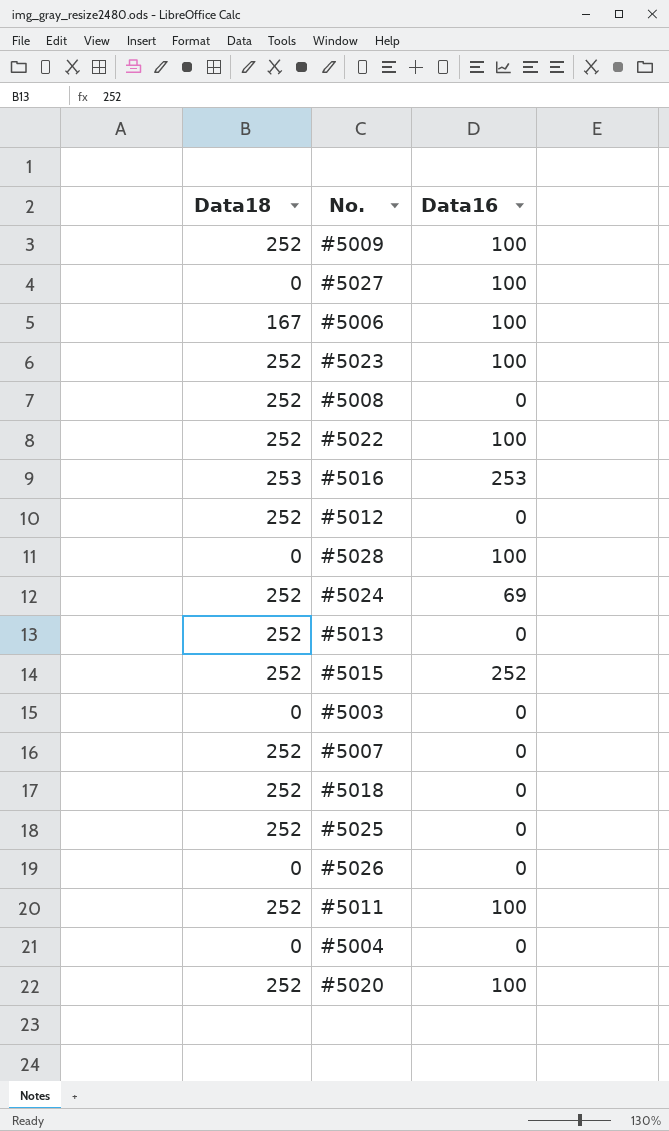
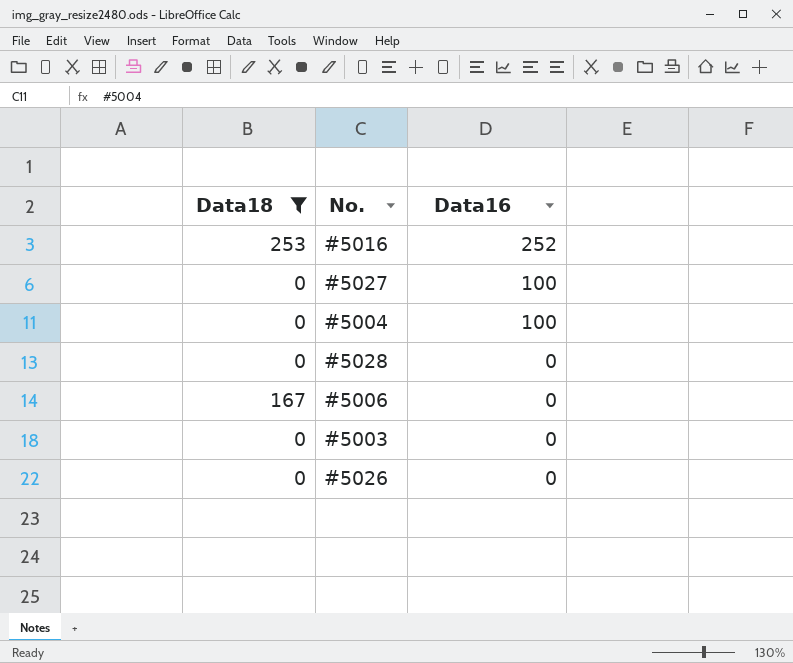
filter: none -> Data18 != 252
row order: none -> Data16 descending
#5016 | Data16: 253 -> 252
#5004 | Data16: 0 -> 100
#5028 | Data16: 100 -> 0
#5006 | Data16: 100 -> 0

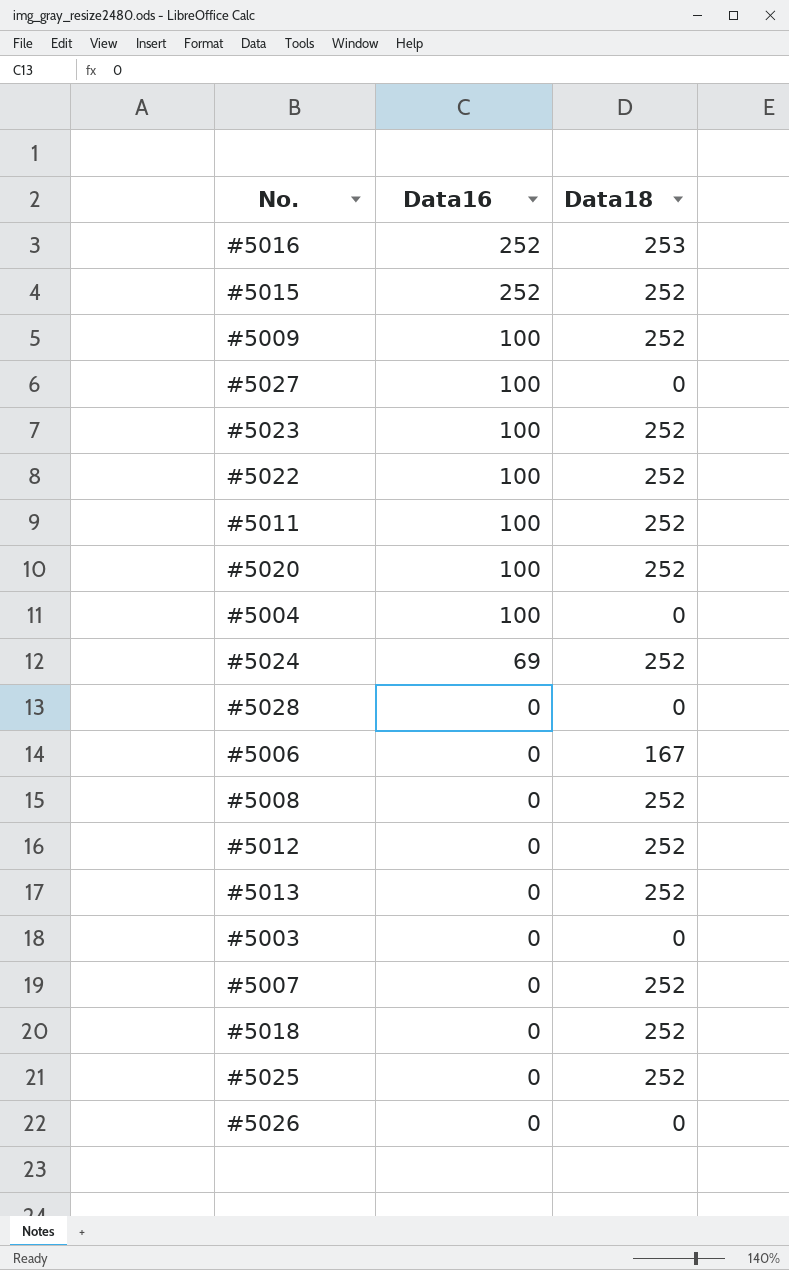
filter: Data18 != 252 -> none
column Data18 | position: 1 -> 3

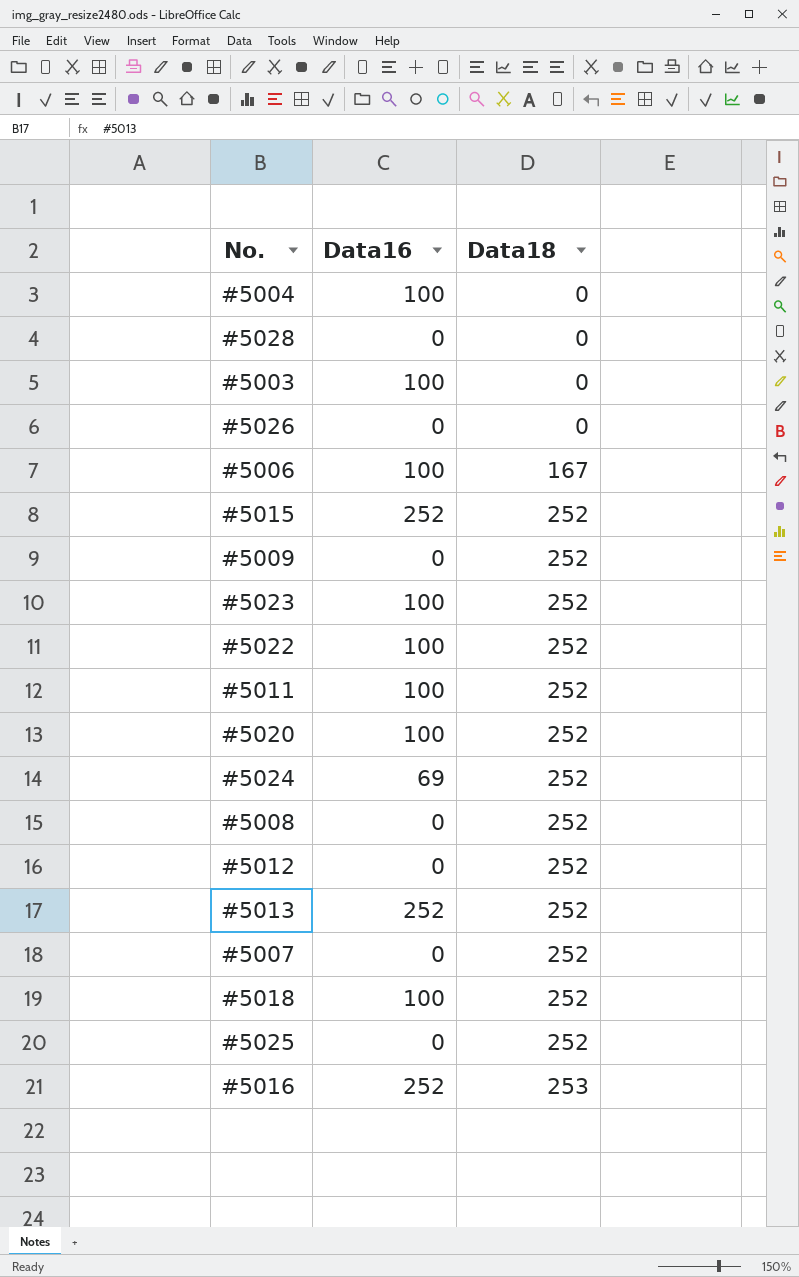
row order: Data16 descending -> Data18 ascending
row #5027: 100 | 0 -> none
#5003 | Data16: 0 -> 100
#5006 | Data16: 0 -> 100
#5009 | Data16: 100 -> 0
#5013 | Data16: 0 -> 252
#5018 | Data16: 0 -> 100

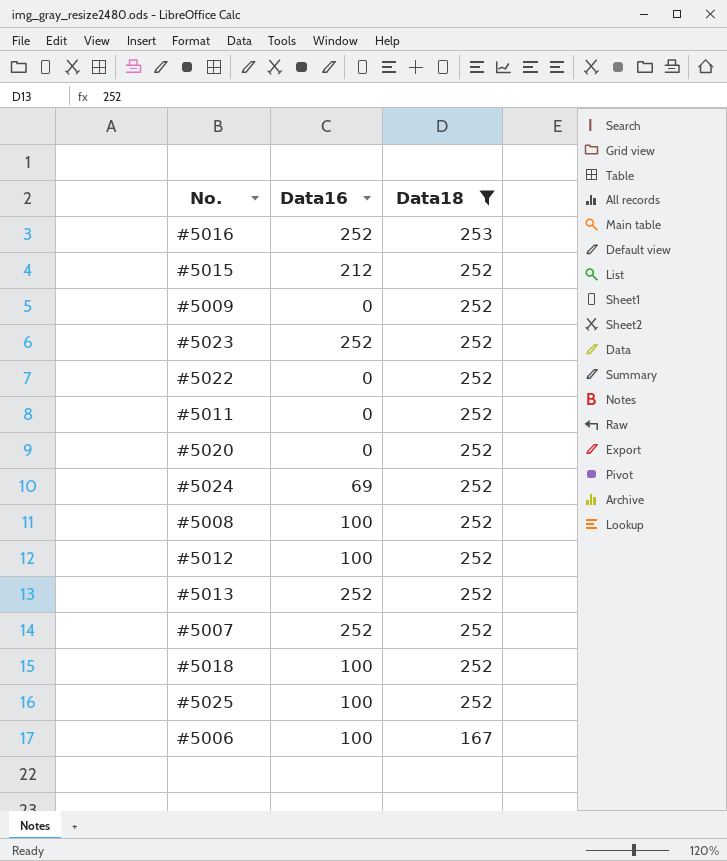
filter: none -> Data18 != 0
row order: Data18 ascending -> Data18 descending
#5015 | Data16: 252 -> 212
#5023 | Data16: 100 -> 252
#5022 | Data16: 100 -> 0
#5011 | Data16: 100 -> 0
#5020 | Data16: 100 -> 0
#5008 | Data16: 0 -> 100
#5012 | Data16: 0 -> 100
#5007 | Data16: 0 -> 252
#5025 | Data16: 0 -> 100

